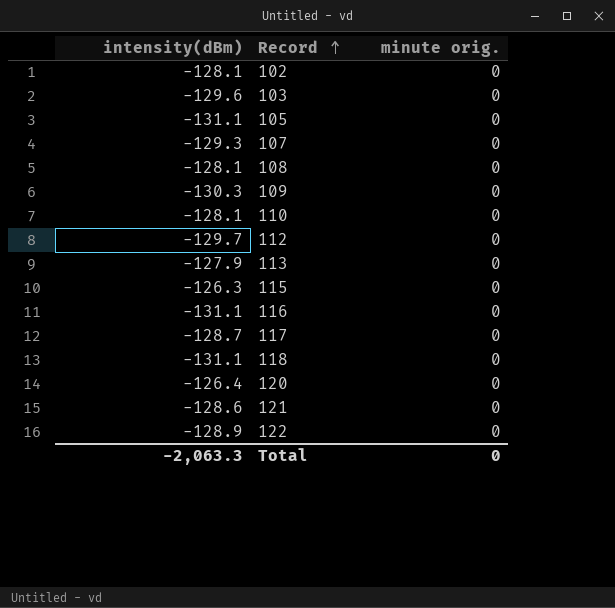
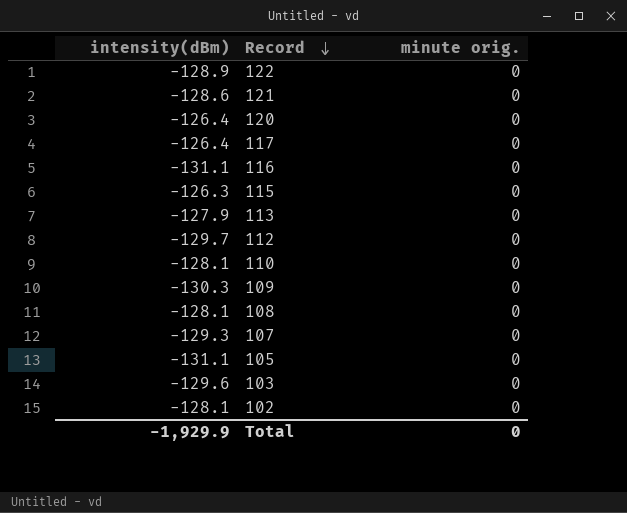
row order: Record ascending -> Record descending
row 118: -131.1 | 0 -> none
117 | intensity(dBm): -128.7 -> -126.4
Total | intensity(dBm): -2,063.3 -> -1,929.9

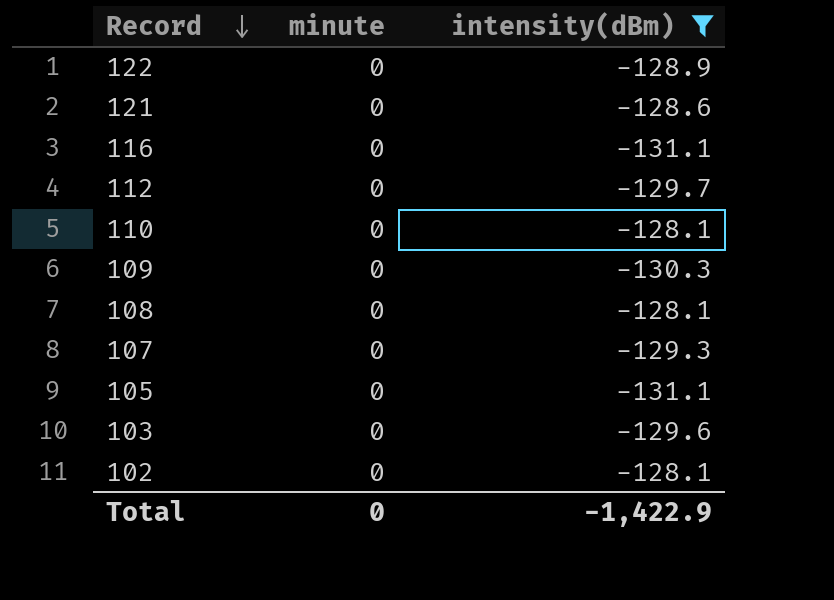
filter: none -> intensity(dBm) <= -128.1
column name: minute orig. -> minute
column intensity(dBm) | position: 1 -> 3
Total | intensity(dBm): -1,929.9 -> -1,422.9

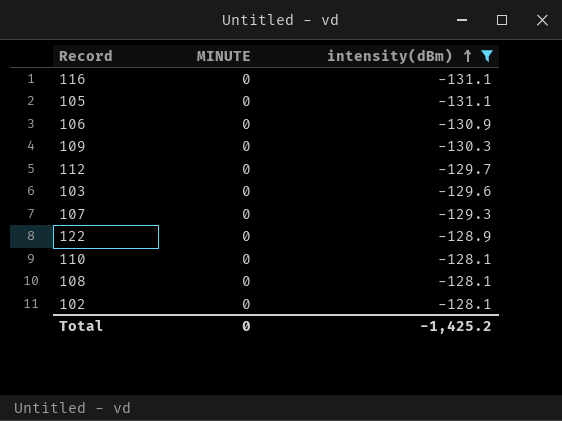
row order: Record descending -> intensity(dBm) ascending
column name: minute -> MINUTE
row 121: 0 | -128.6 -> none
row 106: none -> 0 | -130.9
Total | intensity(dBm): -1,422.9 -> -1,425.2

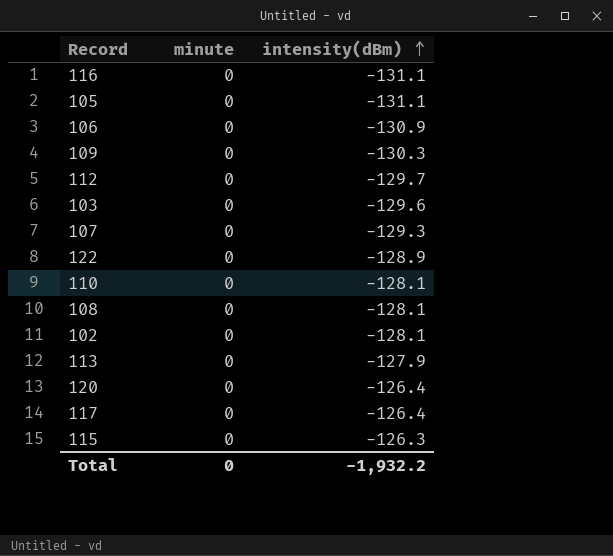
filter: intensity(dBm) <= -128.1 -> none
column name: MINUTE -> minute
Total | intensity(dBm): -1,425.2 -> -1,932.2

